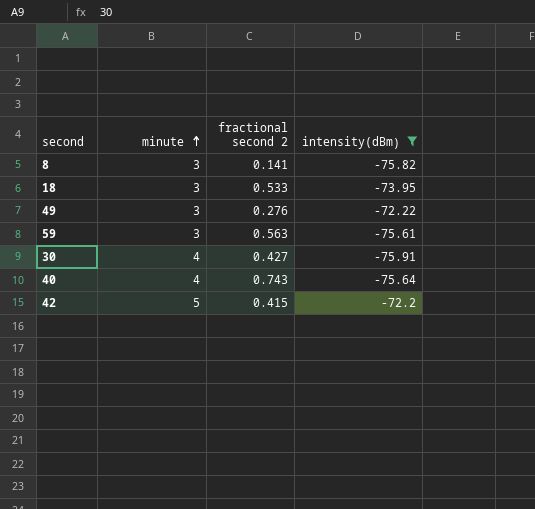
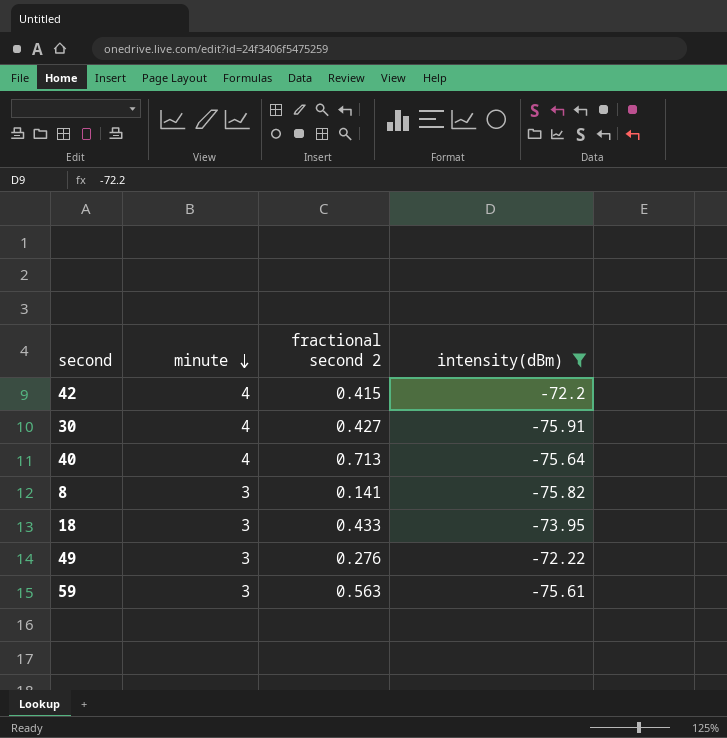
row order: minute ascending -> minute descending
42 | minute: 5 -> 4
40 | fractional second 2: 0.743 -> 0.713
18 | fractional second 2: 0.533 -> 0.433

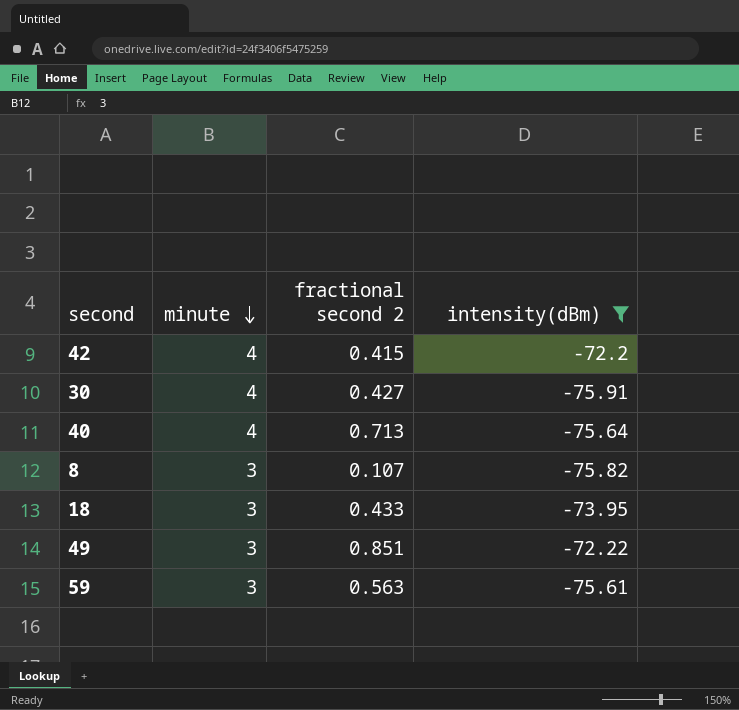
8 | fractional second 2: 0.141 -> 0.107
49 | fractional second 2: 0.276 -> 0.851

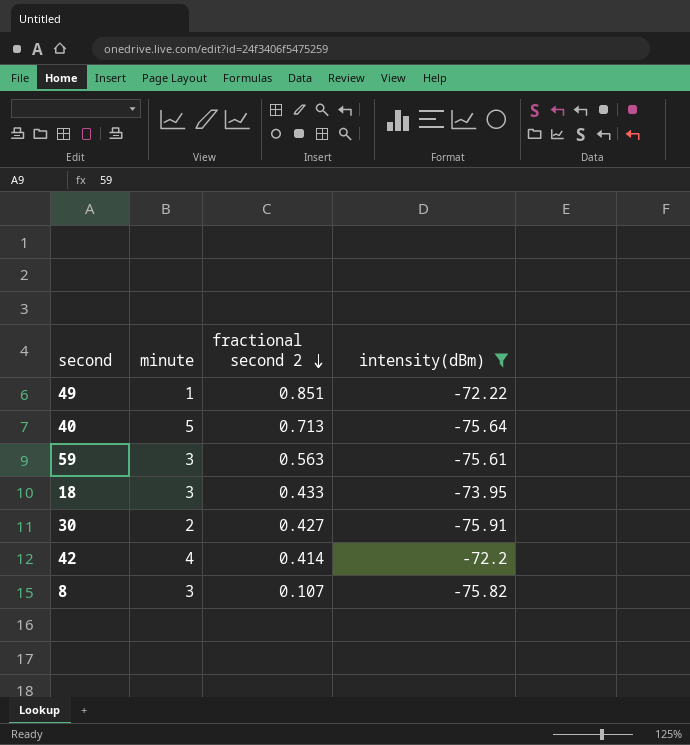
row order: minute descending -> fractional second 2 descending
49 | minute: 3 -> 1
40 | minute: 4 -> 5
30 | minute: 4 -> 2
42 | fractional second 2: 0.415 -> 0.414

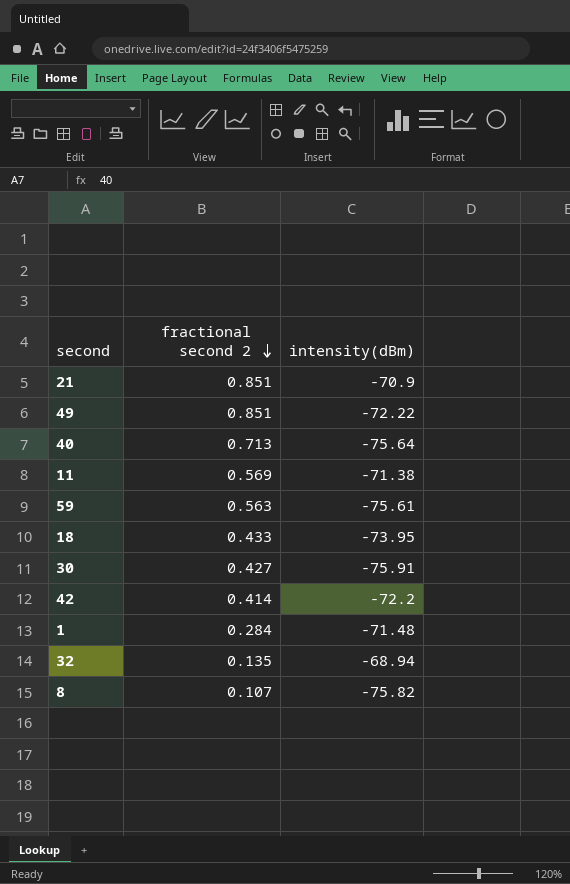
filter: intensity(dBm) <= -72.2 -> none
column minute | position: 2 -> none

